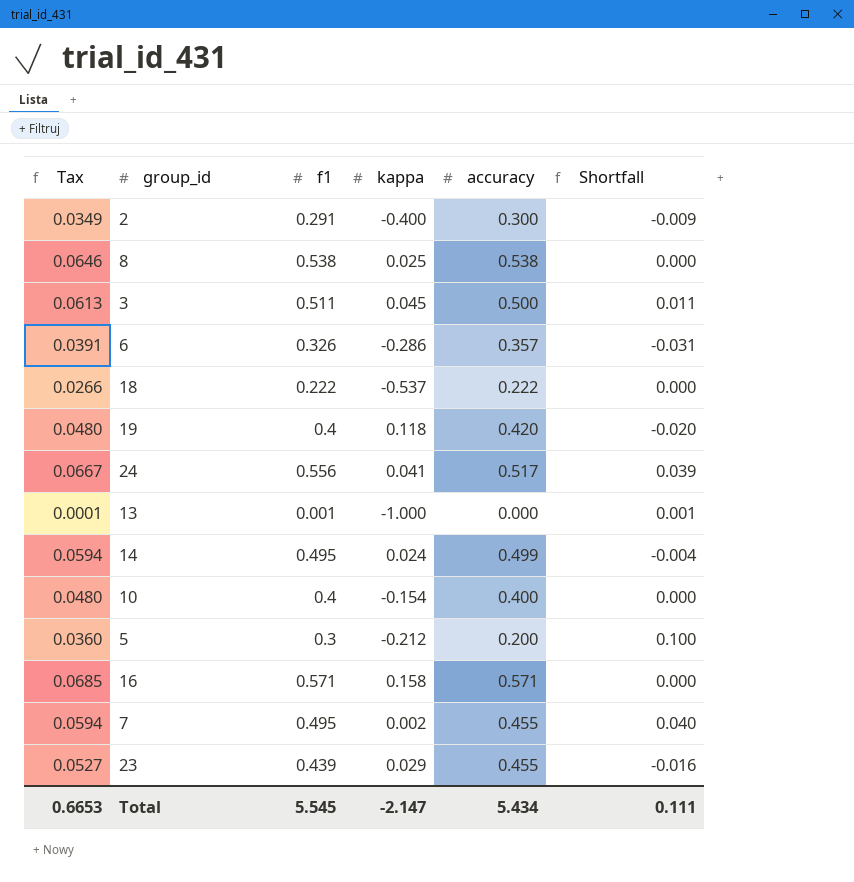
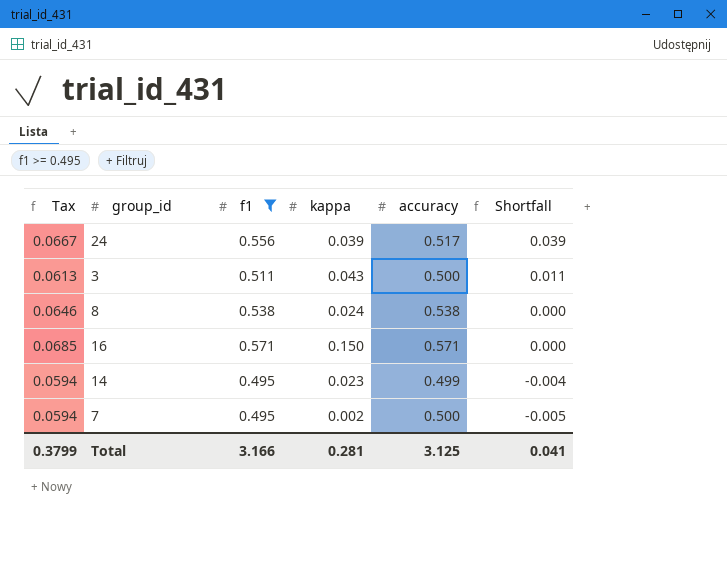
filter: none -> f1 >= 0.495
row order: none -> Shortfall descending
24 | kappa: 0.041 -> 0.039
3 | kappa: 0.045 -> 0.043
8 | kappa: 0.025 -> 0.024
16 | kappa: 0.158 -> 0.150
14 | kappa: 0.024 -> 0.023
7 | accuracy: 0.455 -> 0.500
7 | Shortfall: 0.040 -> -0.005
Total | Tax: 0.6653 -> 0.3799
Total | f1: 5.545 -> 3.166
Total | kappa: -2.147 -> 0.281
Total | accuracy: 5.434 -> 3.125
Total | Shortfall: 0.111 -> 0.041

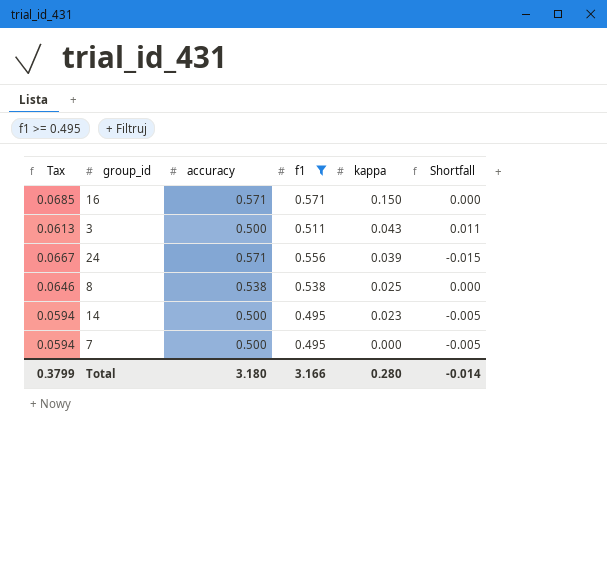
row order: Shortfall descending -> kappa descending
column accuracy | position: 5 -> 3
24 | accuracy: 0.517 -> 0.571
24 | Shortfall: 0.039 -> -0.015
8 | kappa: 0.024 -> 0.025
14 | accuracy: 0.499 -> 0.500
14 | Shortfall: -0.004 -> -0.005
7 | kappa: 0.002 -> 0.000
Total | accuracy: 3.125 -> 3.180
Total | kappa: 0.281 -> 0.280
Total | Shortfall: 0.041 -> -0.014

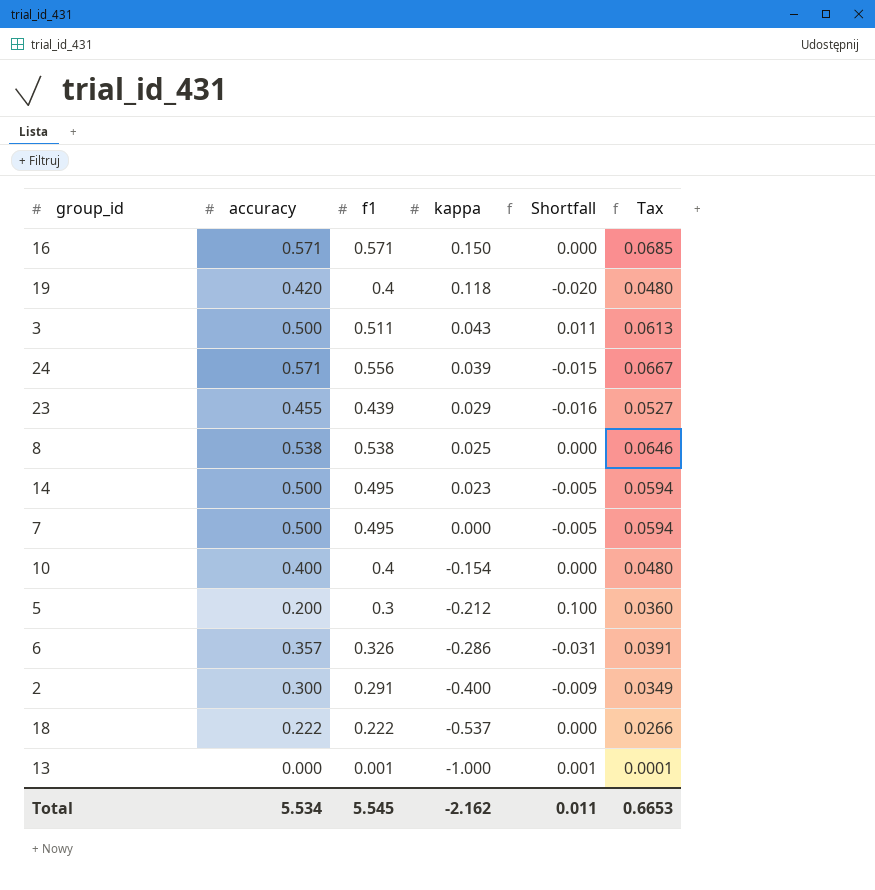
filter: f1 >= 0.495 -> none
column Tax | position: 1 -> 6
Total | accuracy: 3.180 -> 5.534
Total | f1: 3.166 -> 5.545
Total | kappa: 0.280 -> -2.162
Total | Shortfall: -0.014 -> 0.011
Total | Tax: 0.3799 -> 0.6653

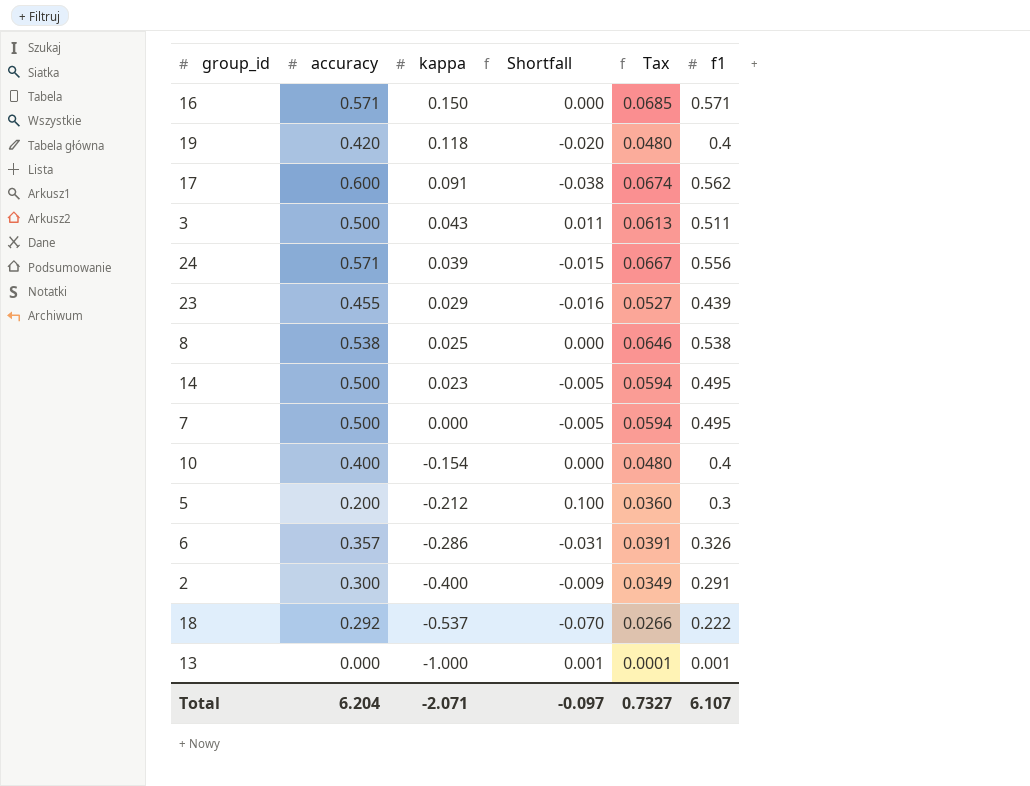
column f1 | position: 3 -> 6
row 17: none -> 0.600 | 0.091 | -0.038 | 0.0674 | 0.562
18 | accuracy: 0.222 -> 0.292
18 | Shortfall: 0.000 -> -0.070
Total | accuracy: 5.534 -> 6.204
Total | kappa: -2.162 -> -2.071
Total | Shortfall: 0.011 -> -0.097
Total | Tax: 0.6653 -> 0.7327
Total | f1: 5.545 -> 6.107

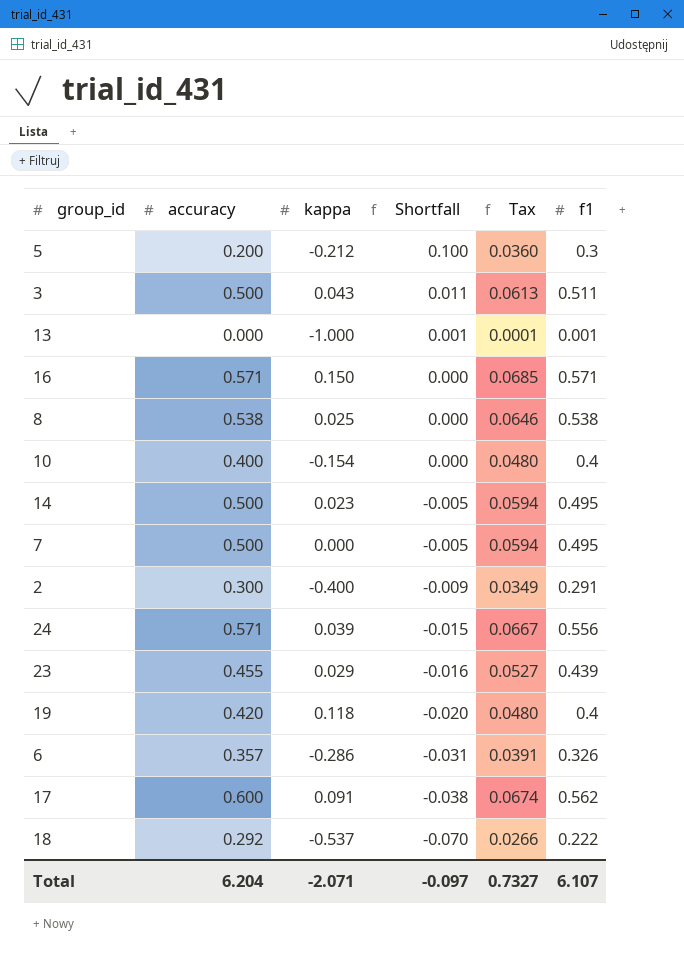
row order: kappa descending -> Shortfall descending

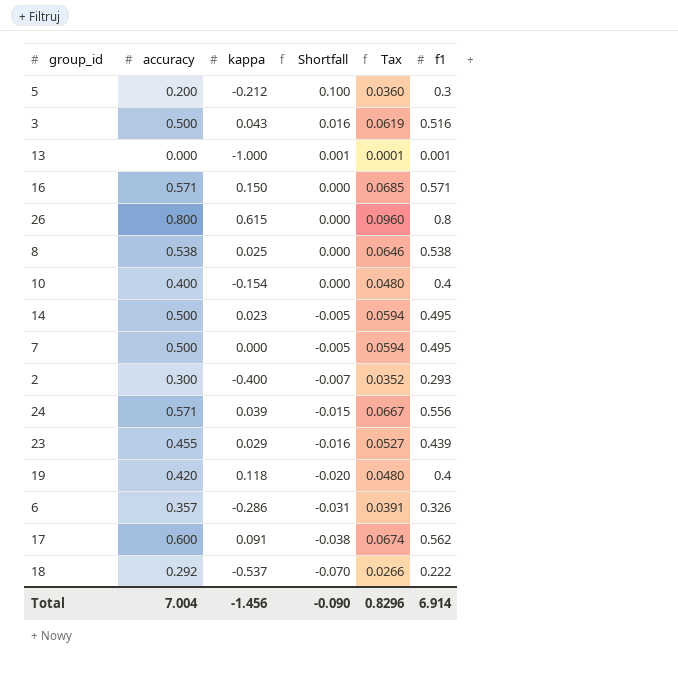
3 | Shortfall: 0.011 -> 0.016
3 | Tax: 0.0613 -> 0.0619
3 | f1: 0.511 -> 0.516
row 26: none -> 0.800 | 0.615 | 0.000 | 0.0960 | 0.8
2 | Shortfall: -0.009 -> -0.007
2 | Tax: 0.0349 -> 0.0352
2 | f1: 0.291 -> 0.293
Total | accuracy: 6.204 -> 7.004
Total | kappa: -2.071 -> -1.456
Total | Shortfall: -0.097 -> -0.090
Total | Tax: 0.7327 -> 0.8296
Total | f1: 6.107 -> 6.914

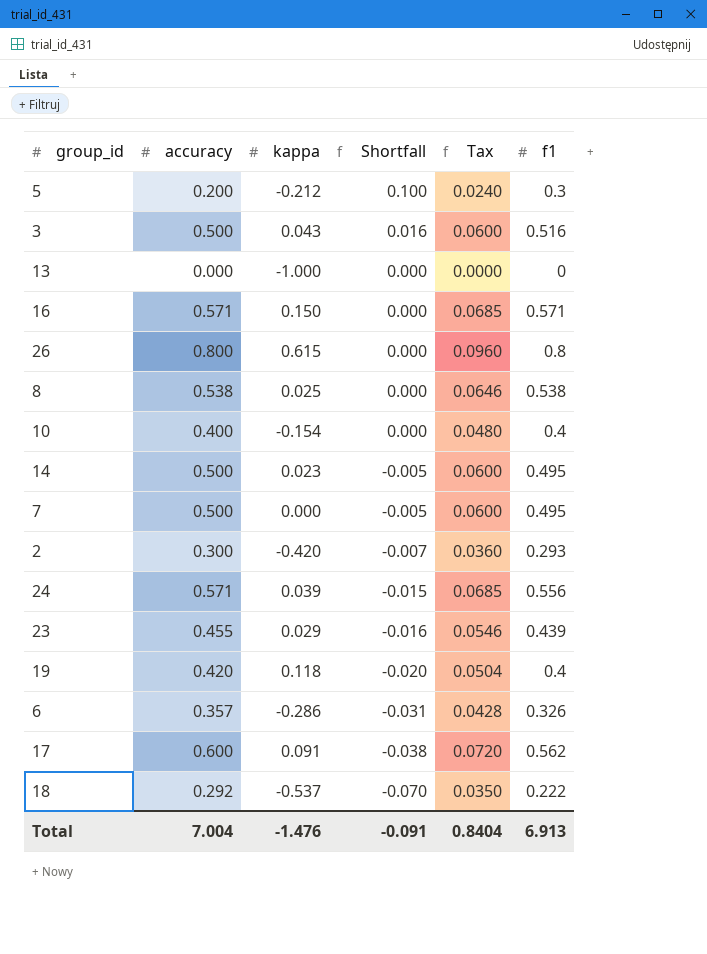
column Tax | formula: [f1] * 0.12 -> [accuracy] * 0.12
13 | Shortfall: 0.001 -> 0.000
13 | f1: 0.001 -> 0
2 | kappa: -0.400 -> -0.420
Total | kappa: -1.456 -> -1.476
Total | Shortfall: -0.090 -> -0.091
Total | Tax: 0.8296 -> 0.8404
Total | f1: 6.914 -> 6.913

